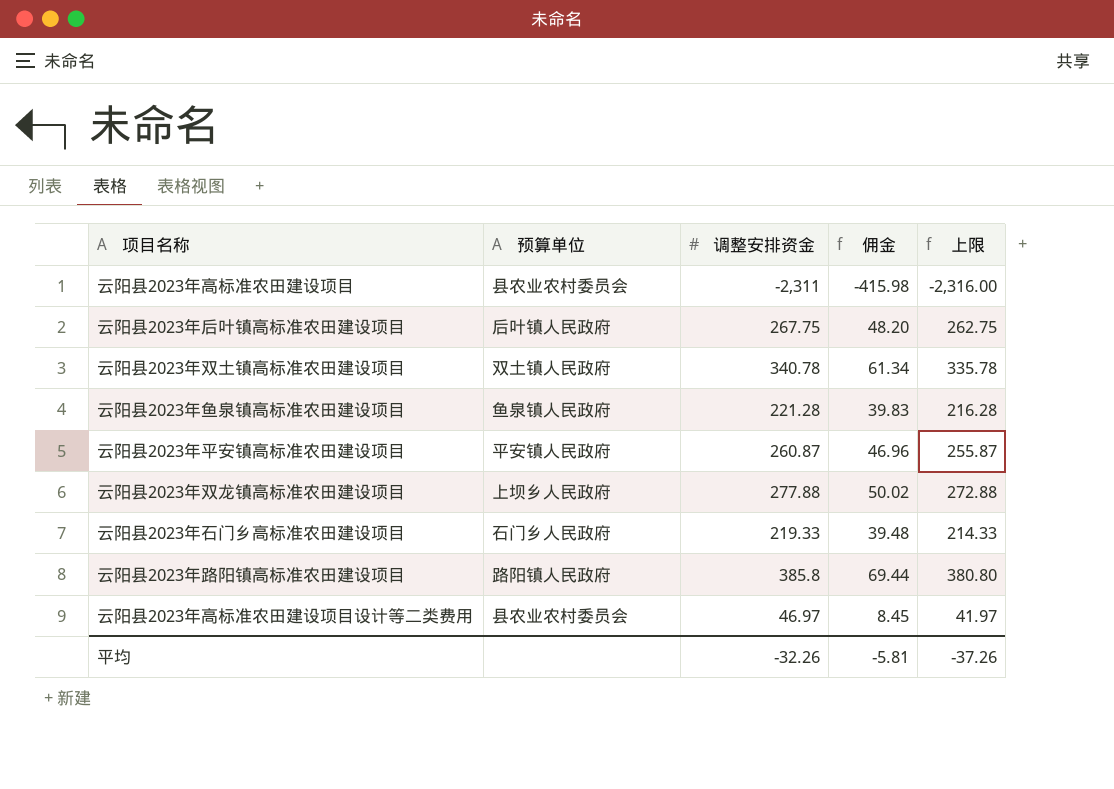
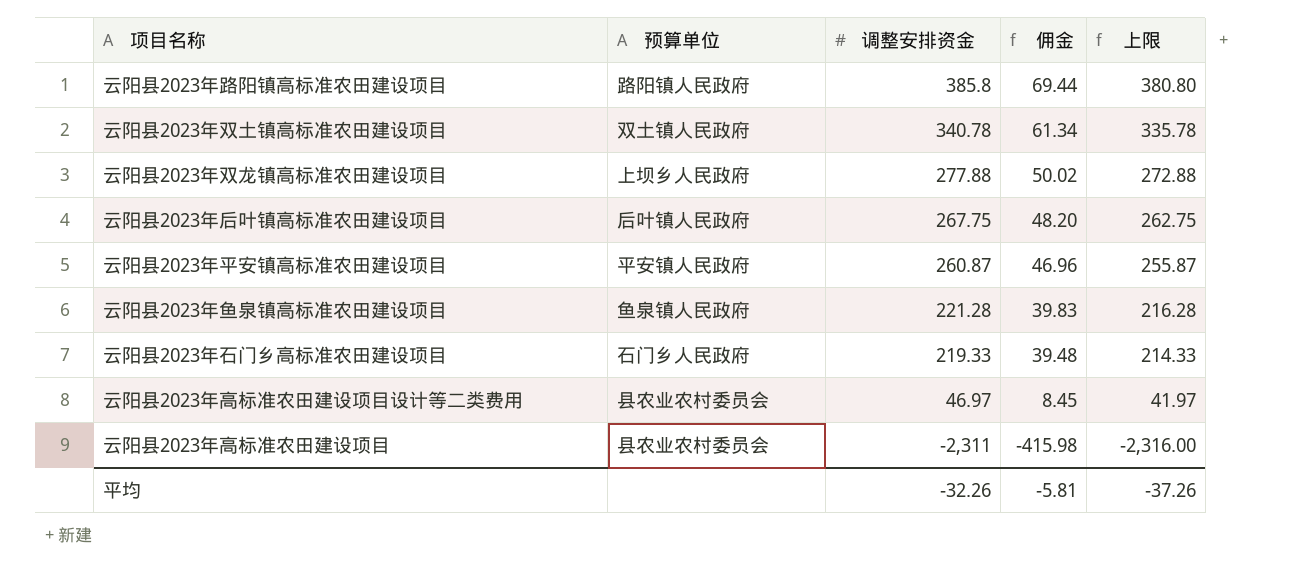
row order: none -> 调整安排资金 descending

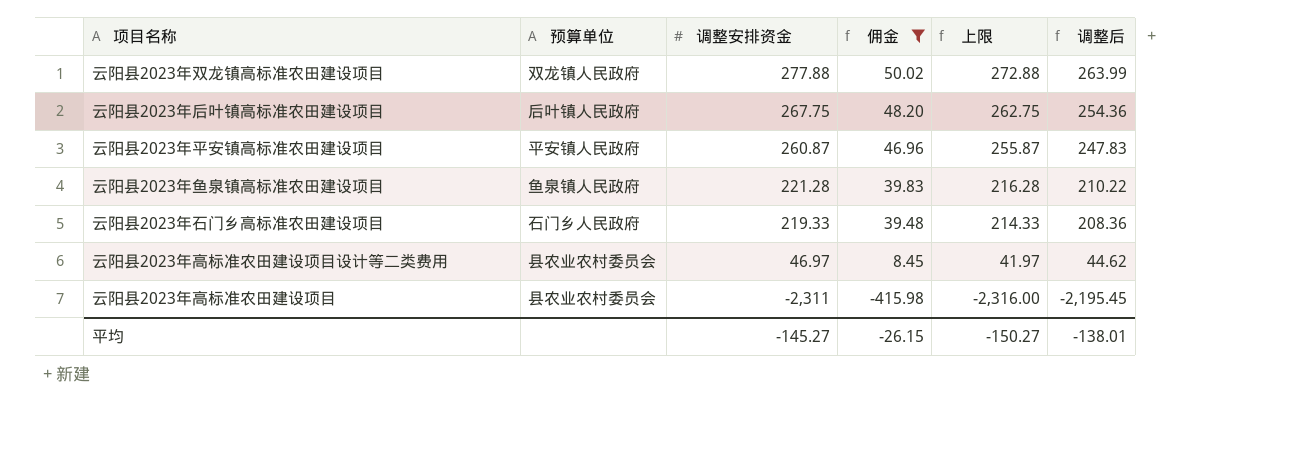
filter: none -> 佣金 <= 50.02
column 调整后 | formula: none -> [调整安排资金] * 0.95
云阳县2023年双龙镇高标准农田建设项目 | 预算单位: 上坝乡人民政府 -> 双龙镇人民政府
平均 | 调整安排资金: -32.26 -> -145.27
平均 | 佣金: -5.81 -> -26.15
平均 | 上限: -37.26 -> -150.27

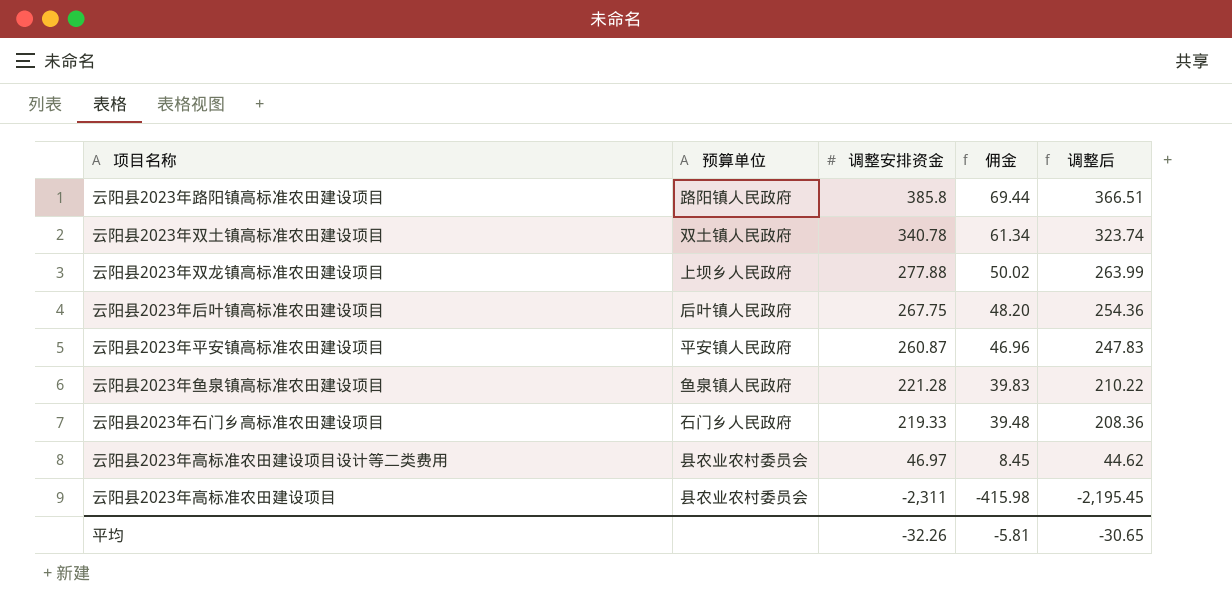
filter: 佣金 <= 50.02 -> none
column 上限 | formula: [调整安排资金] - 5 -> none
云阳县2023年双龙镇高标准农田建设项目 | 预算单位: 双龙镇人民政府 -> 上坝乡人民政府
平均 | 调整安排资金: -145.27 -> -32.26
平均 | 佣金: -26.15 -> -5.81
平均 | 调整后: -138.01 -> -30.65

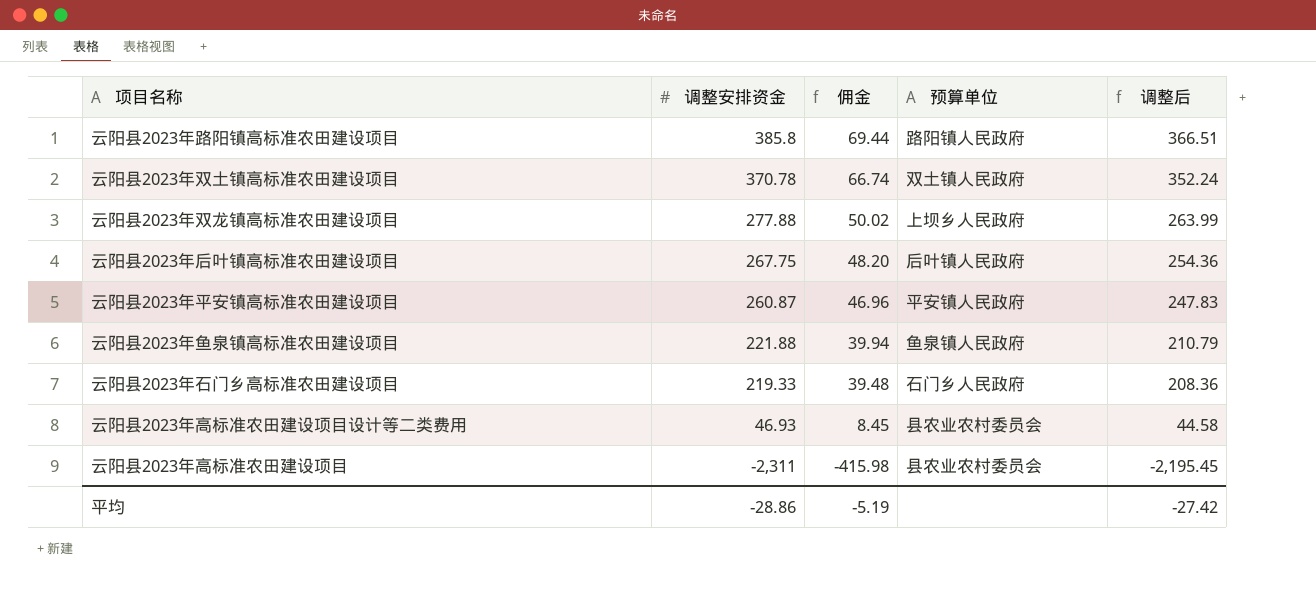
column 预算单位 | position: 2 -> 4
云阳县2023年双土镇高标准农田建设项目 | 调整安排资金: 340.78 -> 370.78
云阳县2023年双土镇高标准农田建设项目 | 佣金: 61.34 -> 66.74
云阳县2023年双土镇高标准农田建设项目 | 调整后: 323.74 -> 352.24
云阳县2023年鱼泉镇高标准农田建设项目 | 调整安排资金: 221.28 -> 221.88
云阳县2023年鱼泉镇高标准农田建设项目 | 佣金: 39.83 -> 39.94
云阳县2023年鱼泉镇高标准农田建设项目 | 调整后: 210.22 -> 210.79
云阳县2023年高标准农田建设项目设计等二类费用 | 调整安排资金: 46.97 -> 46.93
云阳县2023年高标准农田建设项目设计等二类费用 | 调整后: 44.62 -> 44.58
平均 | 调整安排资金: -32.26 -> -28.86
平均 | 佣金: -5.81 -> -5.19
平均 | 调整后: -30.65 -> -27.42

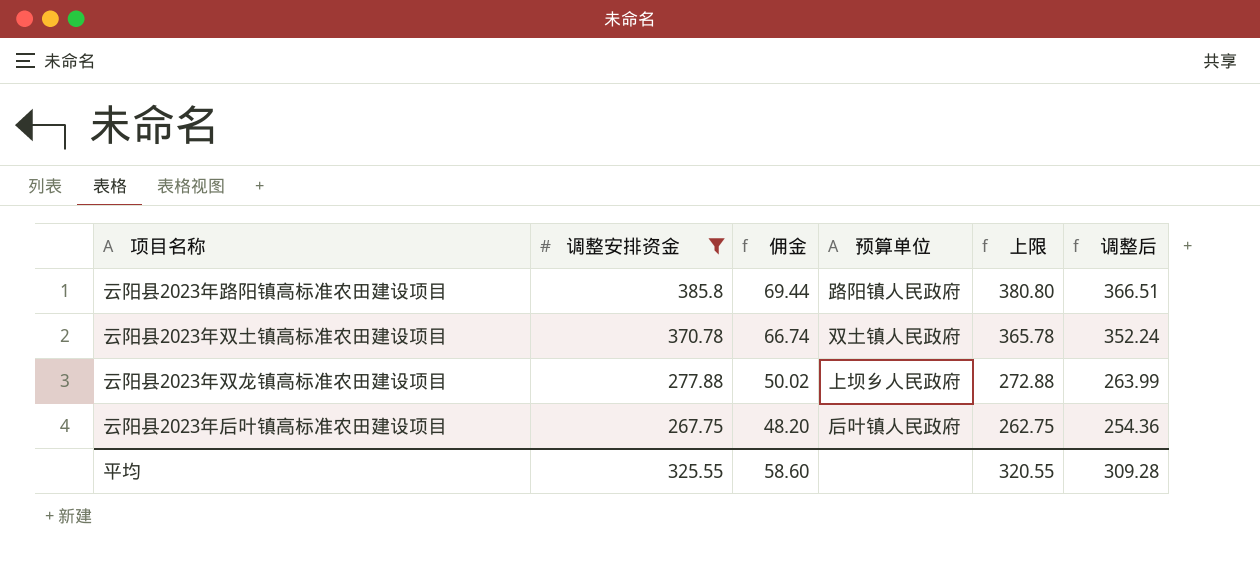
filter: none -> 调整安排资金 >= 267.75
column 上限 | formula: none -> [调整安排资金] - 5
平均 | 调整安排资金: -28.86 -> 325.55
平均 | 佣金: -5.19 -> 58.60
平均 | 调整后: -27.42 -> 309.28

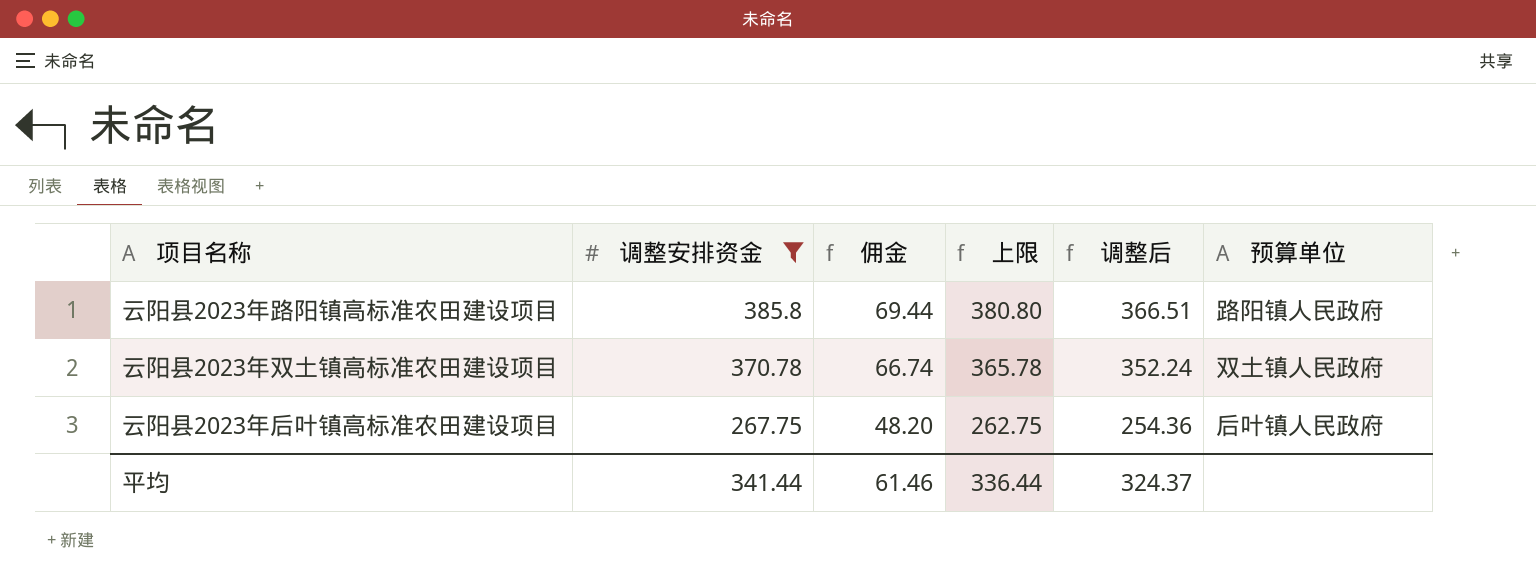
column 预算单位 | position: 4 -> 6
row 云阳县2023年双龙镇高标准农田建设项目: 277.88 | 50.02 | 上坝乡人民政府 | 272.88 | 263.99 -> none
平均 | 调整安排资金: 325.55 -> 341.44
平均 | 佣金: 58.60 -> 61.46
平均 | 上限: 320.55 -> 336.44
平均 | 调整后: 309.28 -> 324.37

